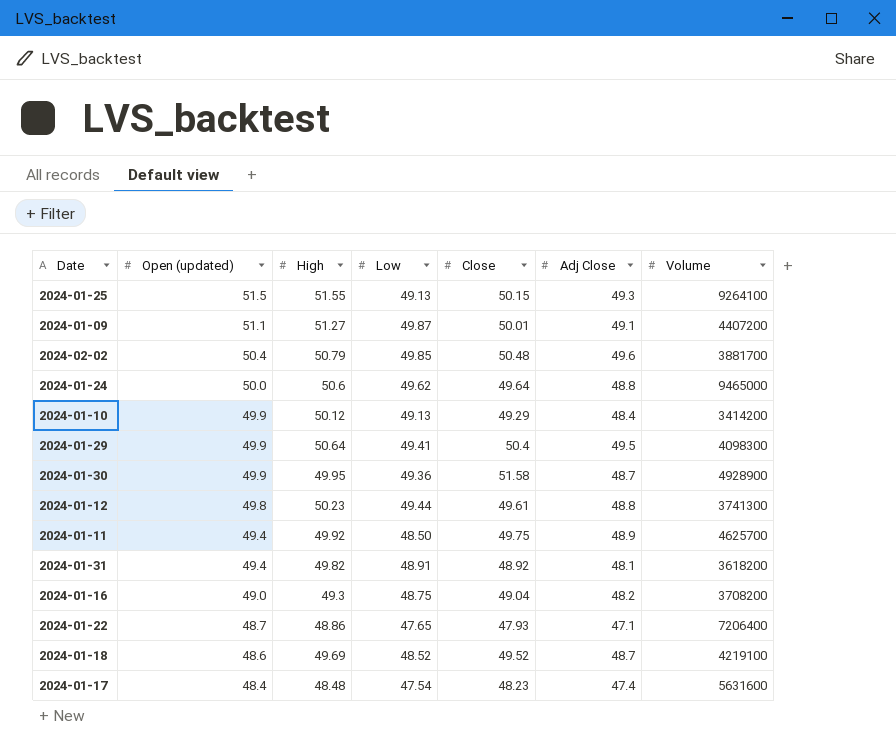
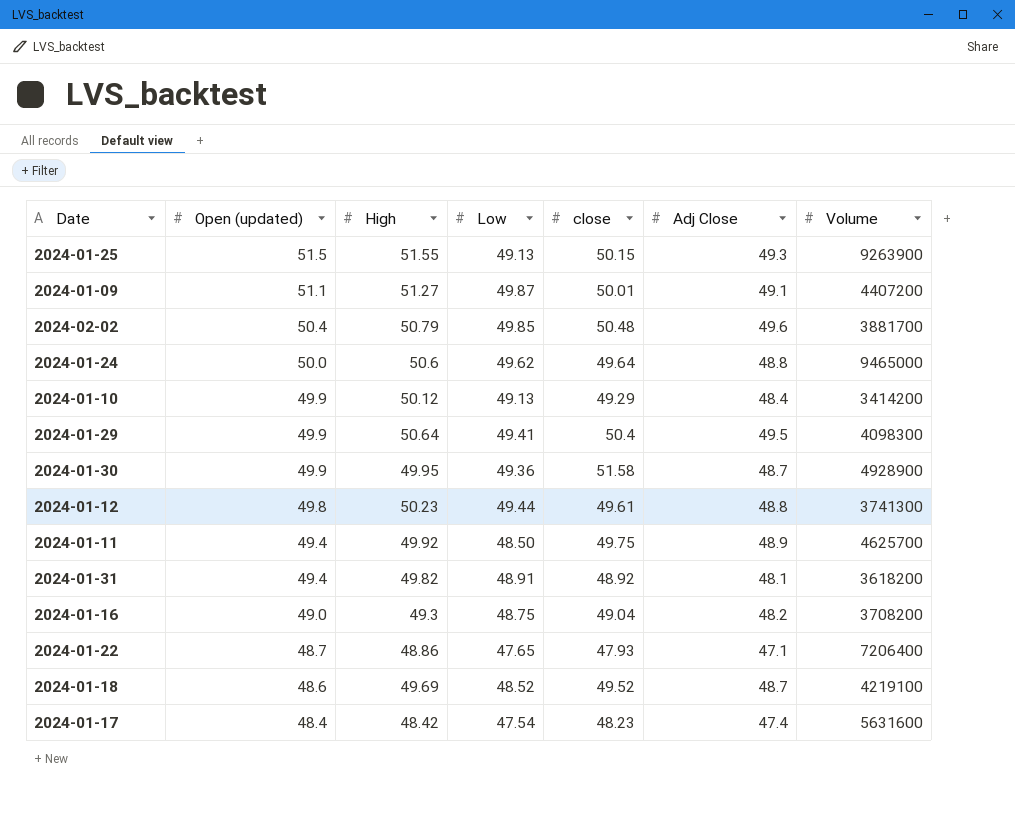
column name: Close -> close
2024-01-25 | Volume: 9264100 -> 9263900
2024-01-17 | High: 48.48 -> 48.42

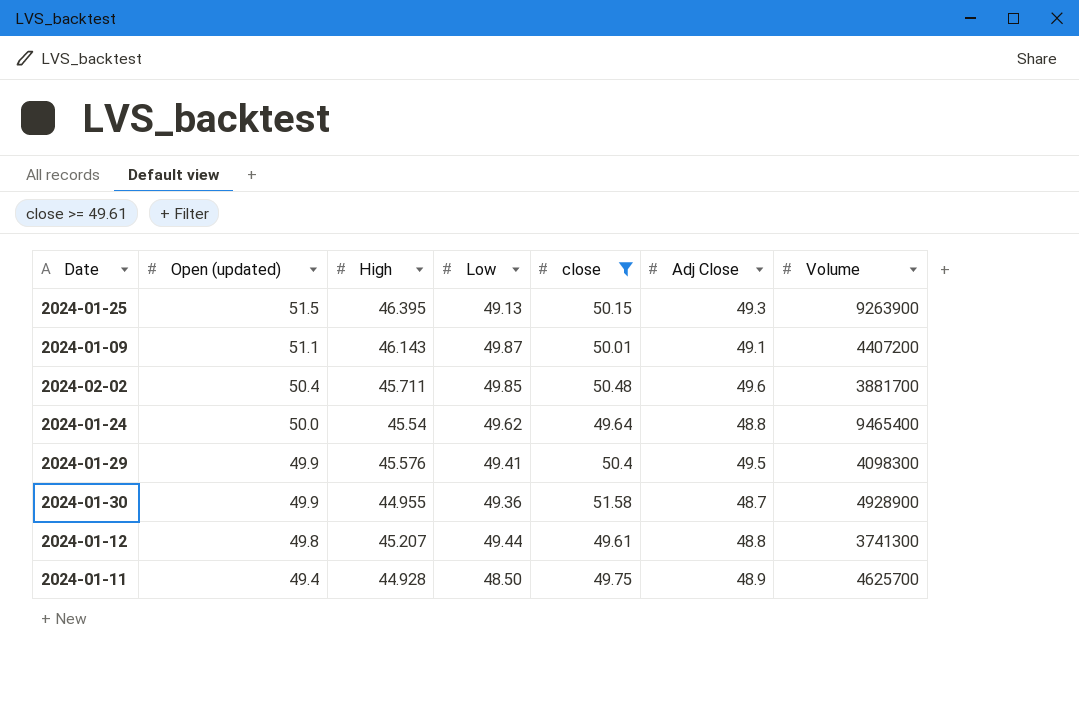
filter: none -> close >= 49.61
2024-01-25 | High: 51.55 -> 46.395
2024-01-09 | High: 51.27 -> 46.143
2024-02-02 | High: 50.79 -> 45.711
2024-01-24 | High: 50.6 -> 45.54
2024-01-24 | Volume: 9465000 -> 9465400
2024-01-29 | High: 50.64 -> 45.576
2024-01-30 | High: 49.95 -> 44.955
2024-01-12 | High: 50.23 -> 45.207
2024-01-11 | High: 49.92 -> 44.928

